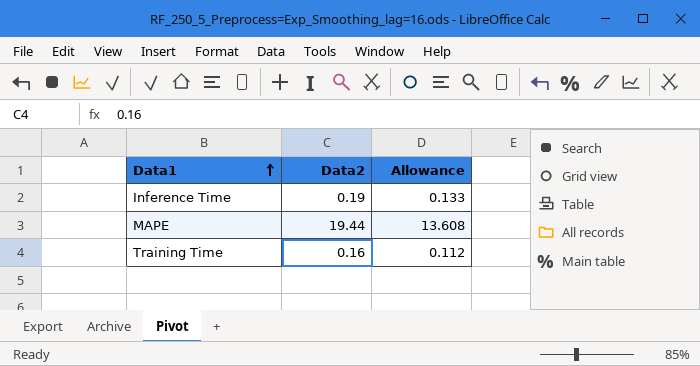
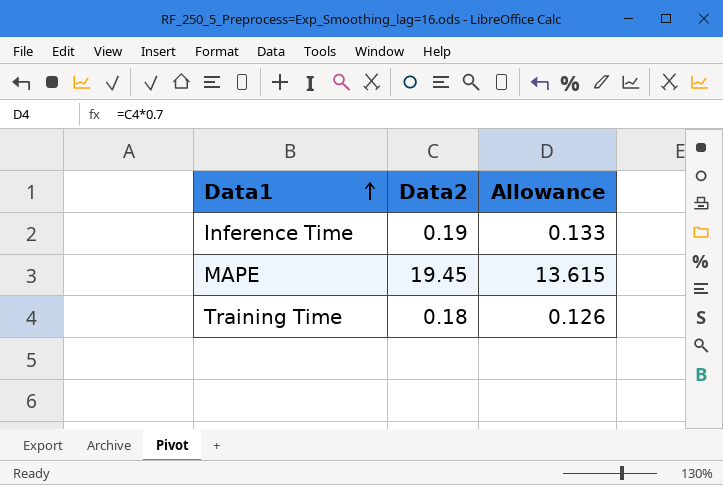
MAPE | Data2: 19.44 -> 19.45
MAPE | Allowance: 13.608 -> 13.615
Training Time | Data2: 0.16 -> 0.18
Training Time | Allowance: 0.112 -> 0.126

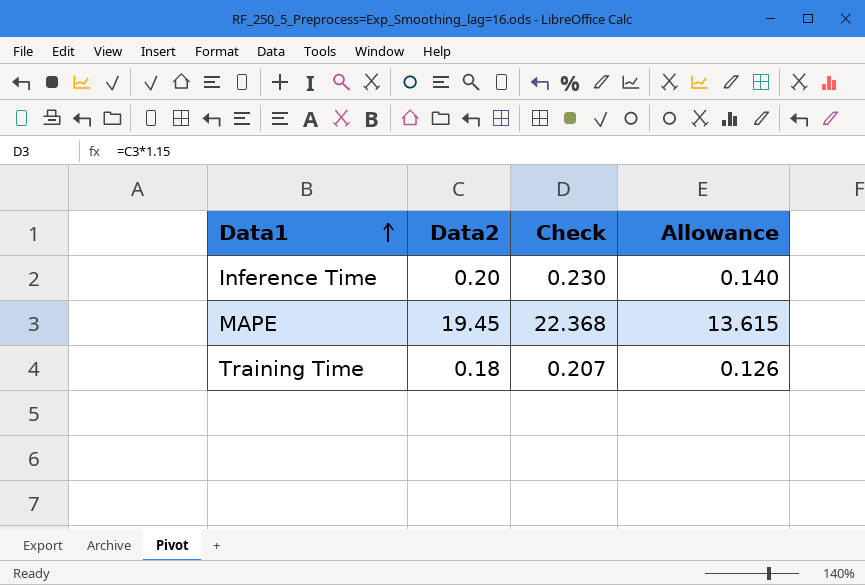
column Check | formula: none -> [Data2] * 1.15
Inference Time | Data2: 0.19 -> 0.20
Inference Time | Allowance: 0.133 -> 0.140

